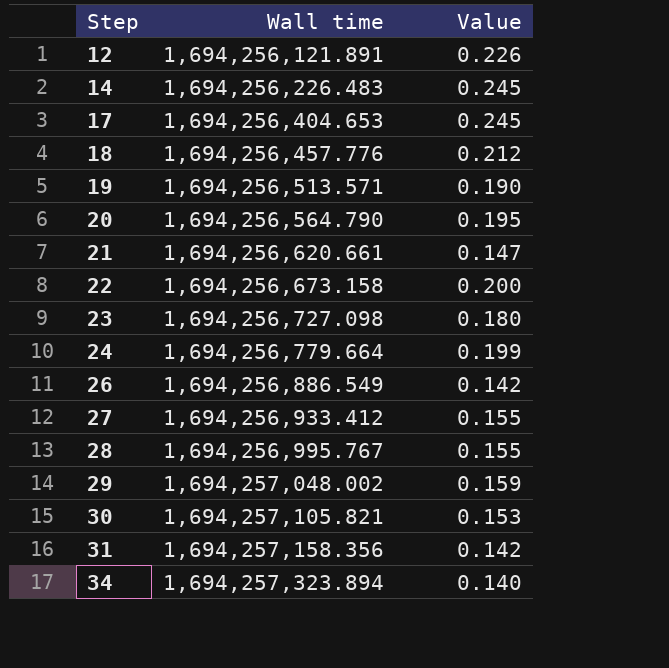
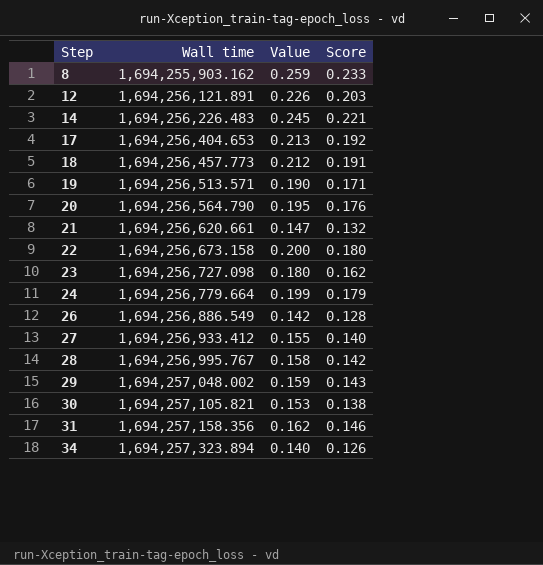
column Score | formula: none -> [Value] * 0.9
row 8: none -> 1,694,255,903.162 | 0.259 | 0.233
17 | Value: 0.245 -> 0.213
18 | Wall time: 1,694,256,457.776 -> 1,694,256,457.773
28 | Value: 0.155 -> 0.158
31 | Value: 0.142 -> 0.162

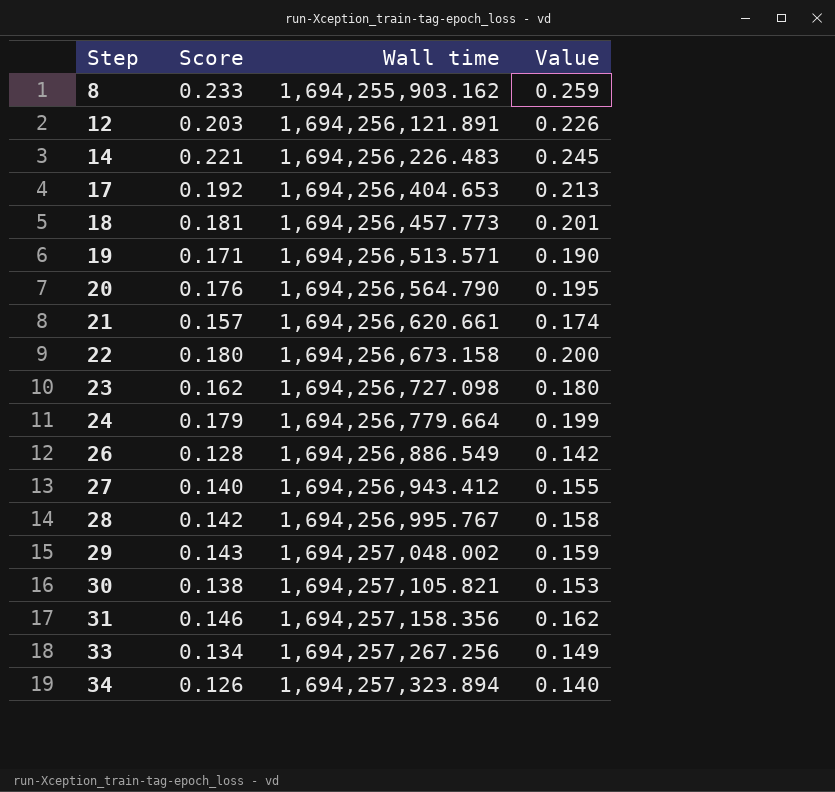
column Score | position: 4 -> 2
18 | Score: 0.191 -> 0.181
18 | Value: 0.212 -> 0.201
21 | Score: 0.132 -> 0.157
21 | Value: 0.147 -> 0.174
27 | Wall time: 1,694,256,933.412 -> 1,694,256,943.412
row 33: none -> 0.134 | 1,694,257,267.256 | 0.149

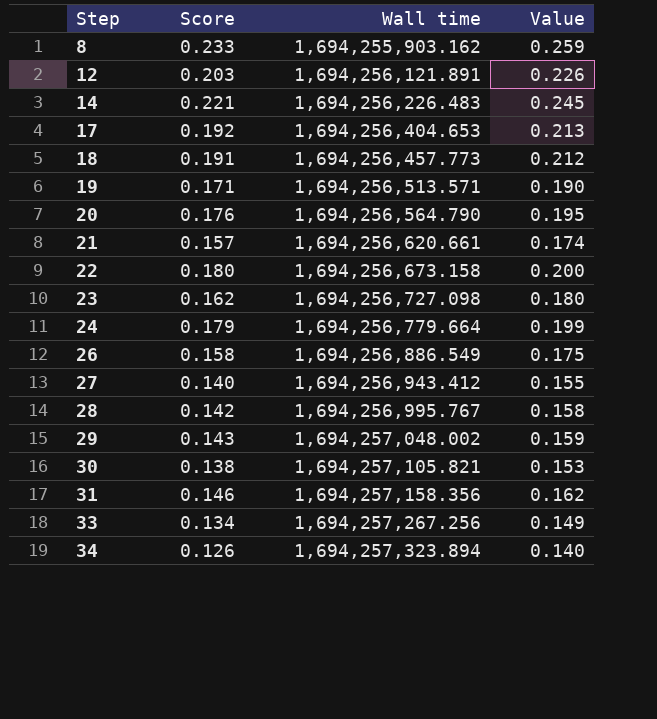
18 | Score: 0.181 -> 0.191
18 | Value: 0.201 -> 0.212
26 | Score: 0.128 -> 0.158
26 | Value: 0.142 -> 0.175

